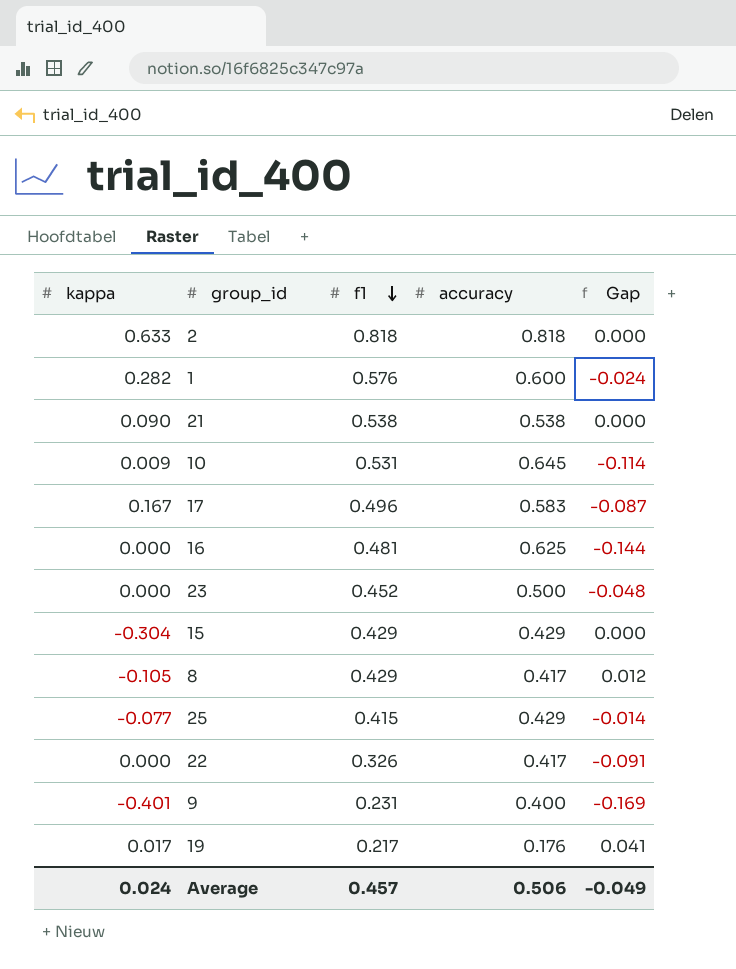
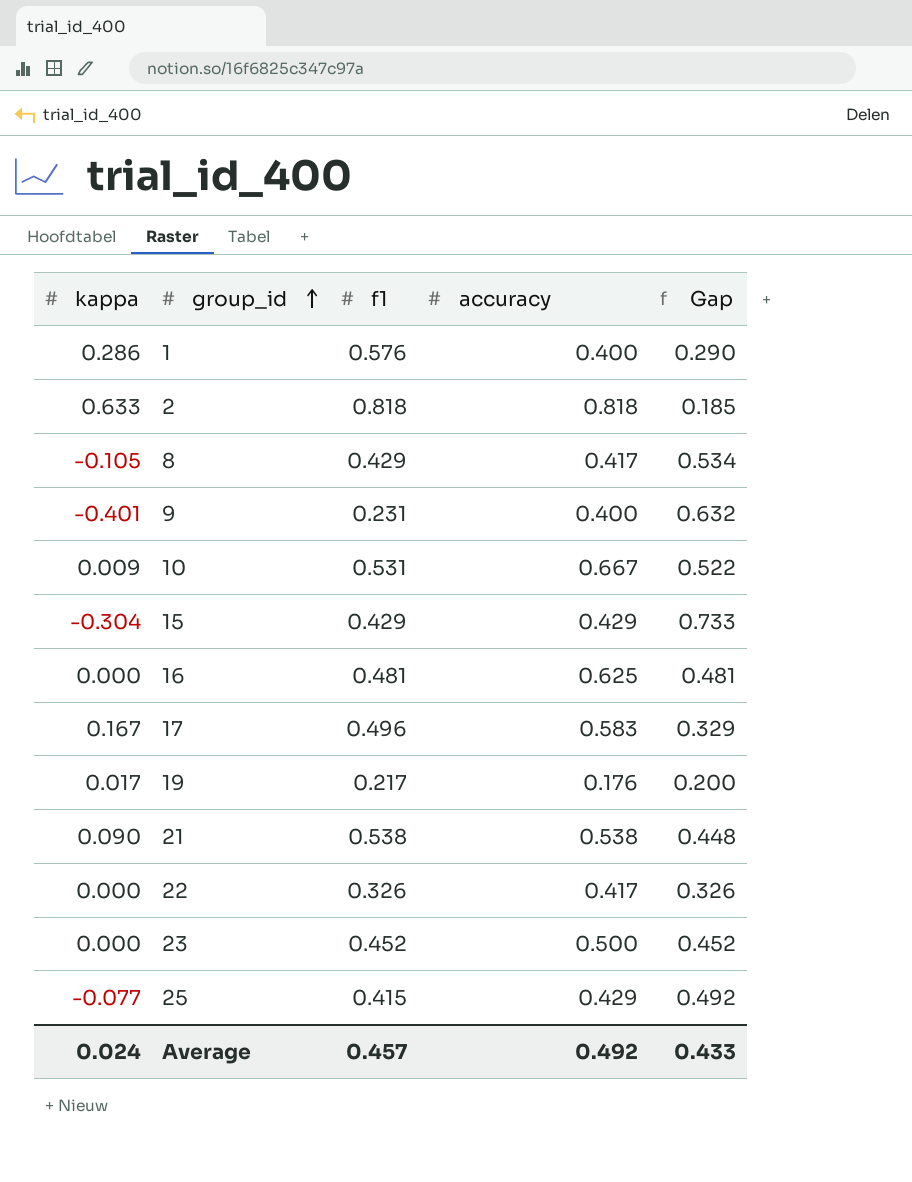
row order: f1 descending -> group_id ascending
column Gap | formula: [f1] - [accuracy] -> [f1] - [kappa]
1 | kappa: 0.282 -> 0.286
1 | accuracy: 0.600 -> 0.400
10 | accuracy: 0.645 -> 0.667
Average | accuracy: 0.506 -> 0.492
Average | Gap: -0.049 -> 0.433

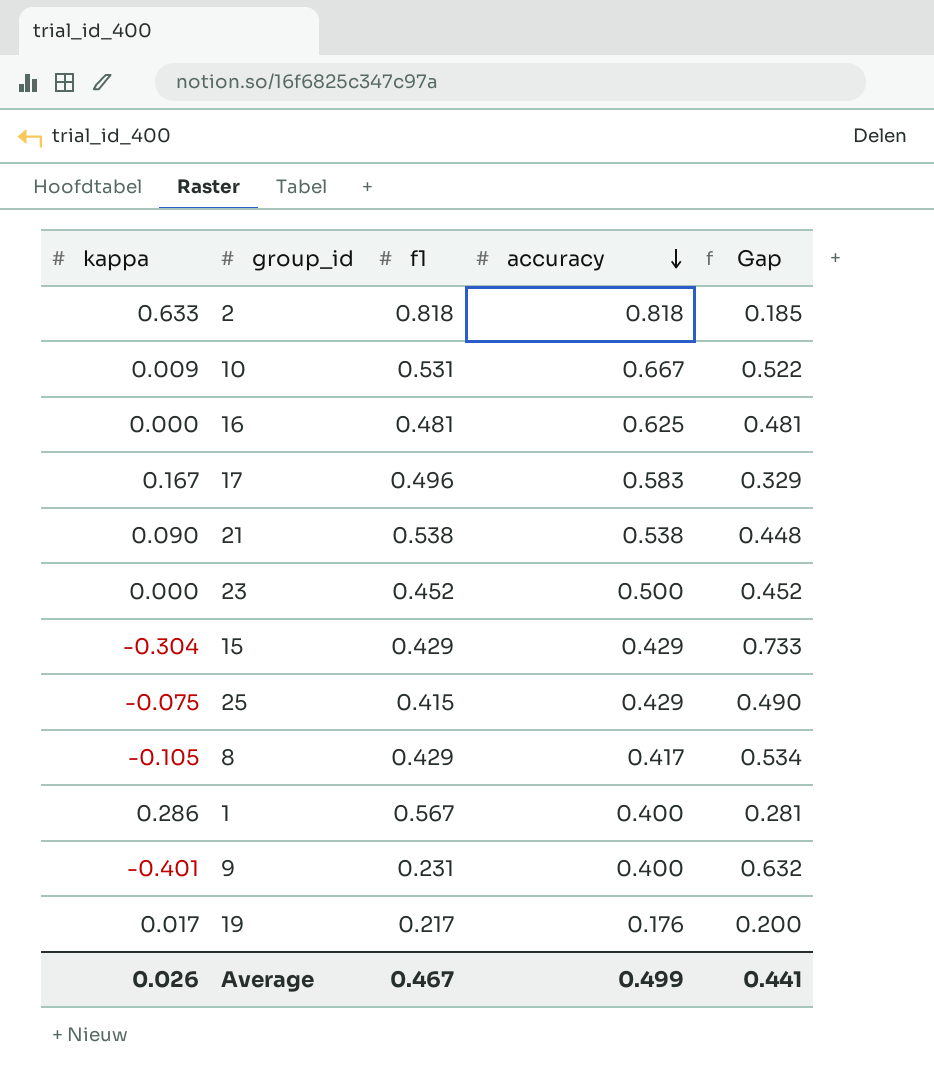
row order: group_id ascending -> accuracy descending
row 22: 0.000 | 0.326 | 0.417 | 0.326 -> none
25 | kappa: -0.077 -> -0.075
25 | Gap: 0.492 -> 0.490
1 | f1: 0.576 -> 0.567
1 | Gap: 0.290 -> 0.281
Average | kappa: 0.024 -> 0.026
Average | f1: 0.457 -> 0.467
Average | accuracy: 0.492 -> 0.499
Average | Gap: 0.433 -> 0.441

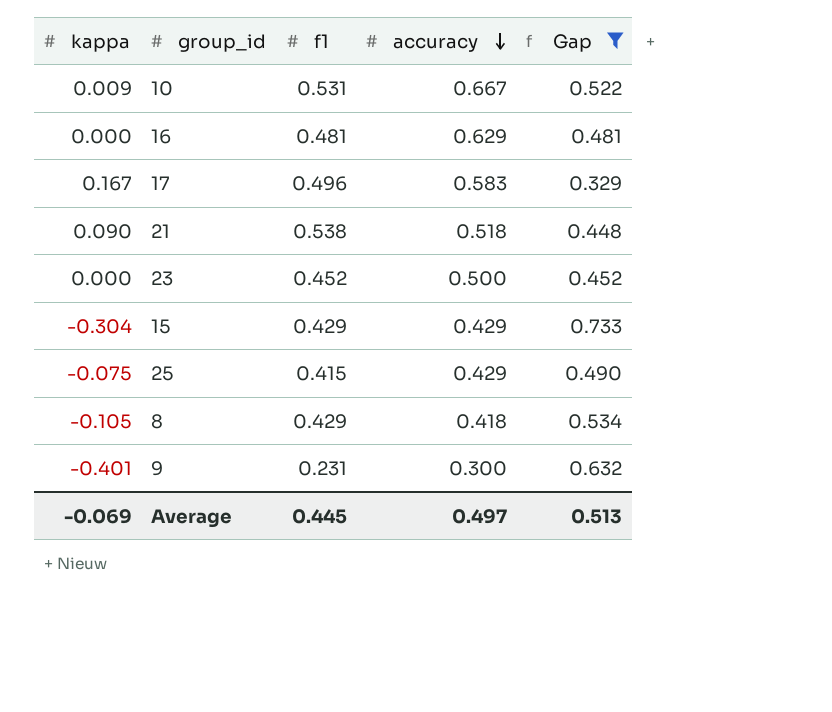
filter: none -> Gap >= 0.329
16 | accuracy: 0.625 -> 0.629
21 | accuracy: 0.538 -> 0.518
8 | accuracy: 0.417 -> 0.418
9 | accuracy: 0.400 -> 0.300
Average | kappa: 0.026 -> -0.069
Average | f1: 0.467 -> 0.445
Average | accuracy: 0.499 -> 0.497
Average | Gap: 0.441 -> 0.513

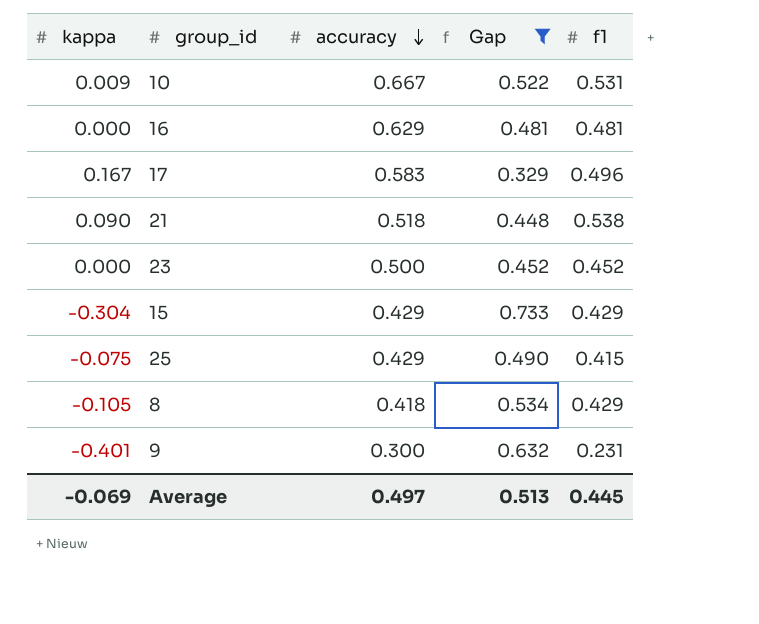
column f1 | position: 3 -> 5

